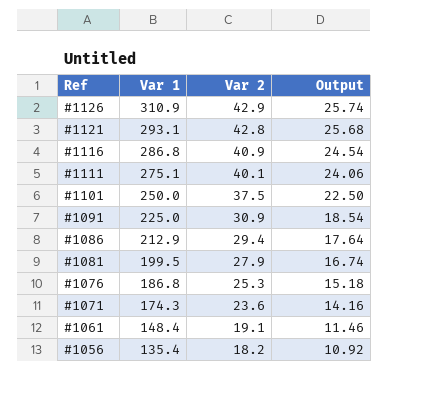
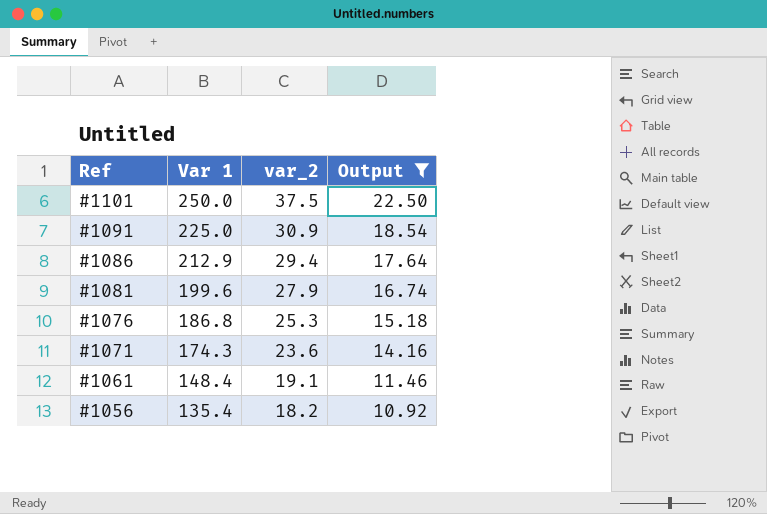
filter: none -> Output <= 22.50
column name: Var 2 -> var_2
#1081 | Var 1: 199.5 -> 199.6

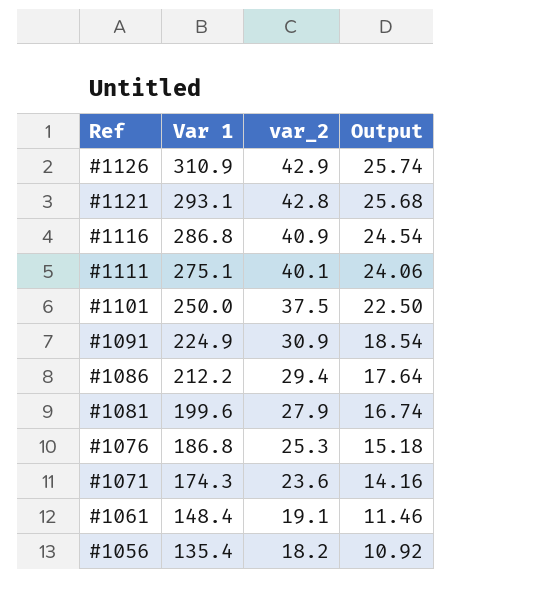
filter: Output <= 22.50 -> none
#1091 | Var 1: 225.0 -> 224.9
#1086 | Var 1: 212.9 -> 212.2

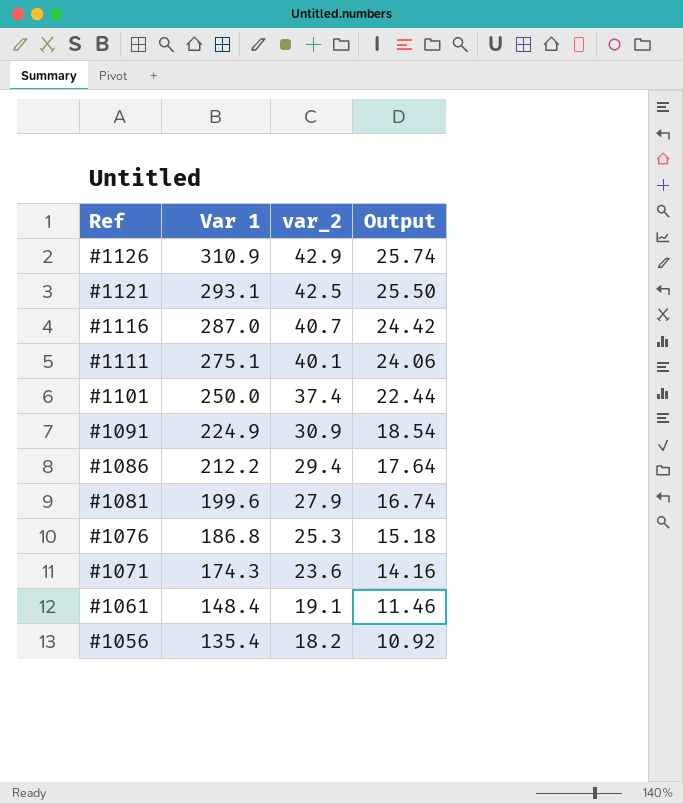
#1121 | var_2: 42.8 -> 42.5
#1121 | Output: 25.68 -> 25.50
#1116 | Var 1: 286.8 -> 287.0
#1116 | var_2: 40.9 -> 40.7
#1116 | Output: 24.54 -> 24.42
#1101 | var_2: 37.5 -> 37.4
#1101 | Output: 22.50 -> 22.44

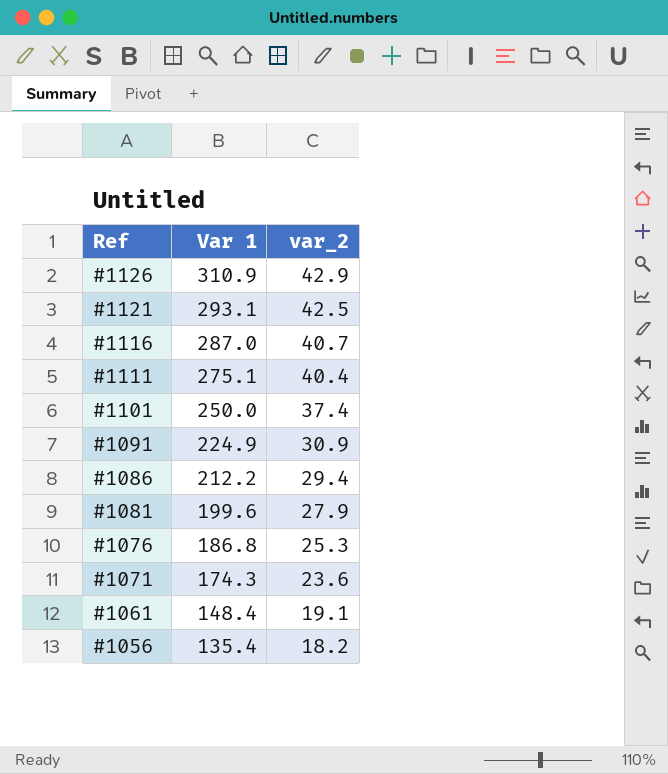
column Output | formula: [var_2] * 0.6 -> none
#1111 | var_2: 40.1 -> 40.4

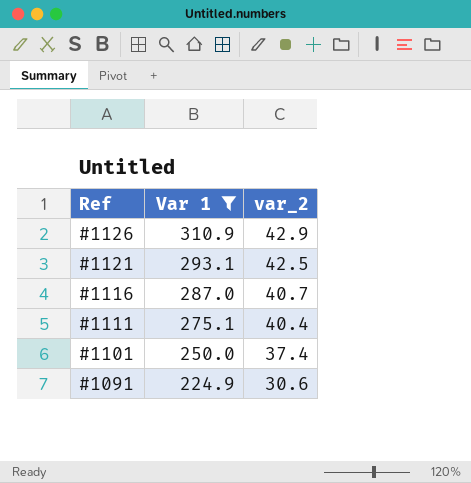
filter: none -> Var 1 >= 224.9
#1091 | var_2: 30.9 -> 30.6

